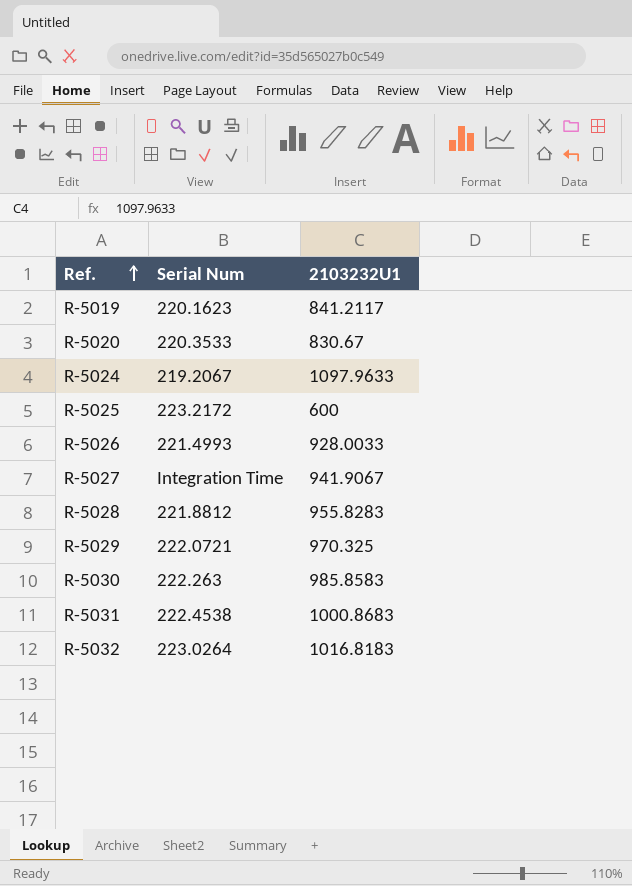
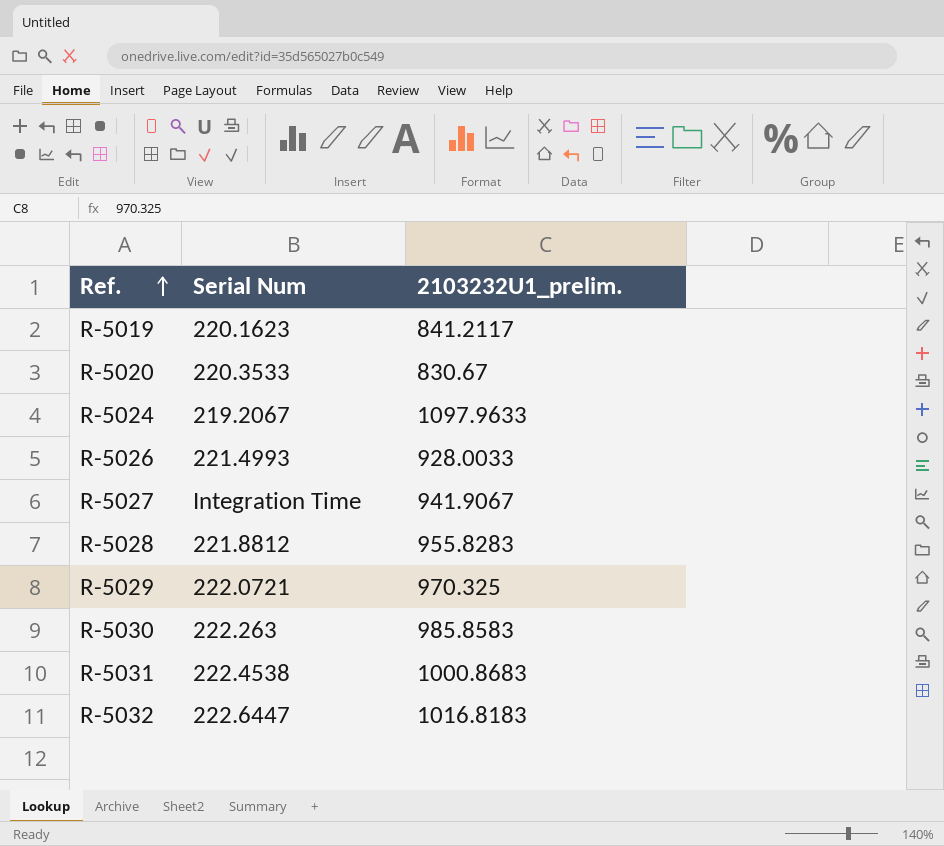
column name: 2103232U1 -> 2103232U1_prelim.
row R-5025: 223.2172 | 600 -> none
R-5032 | Serial Num: 223.0264 -> 222.6447

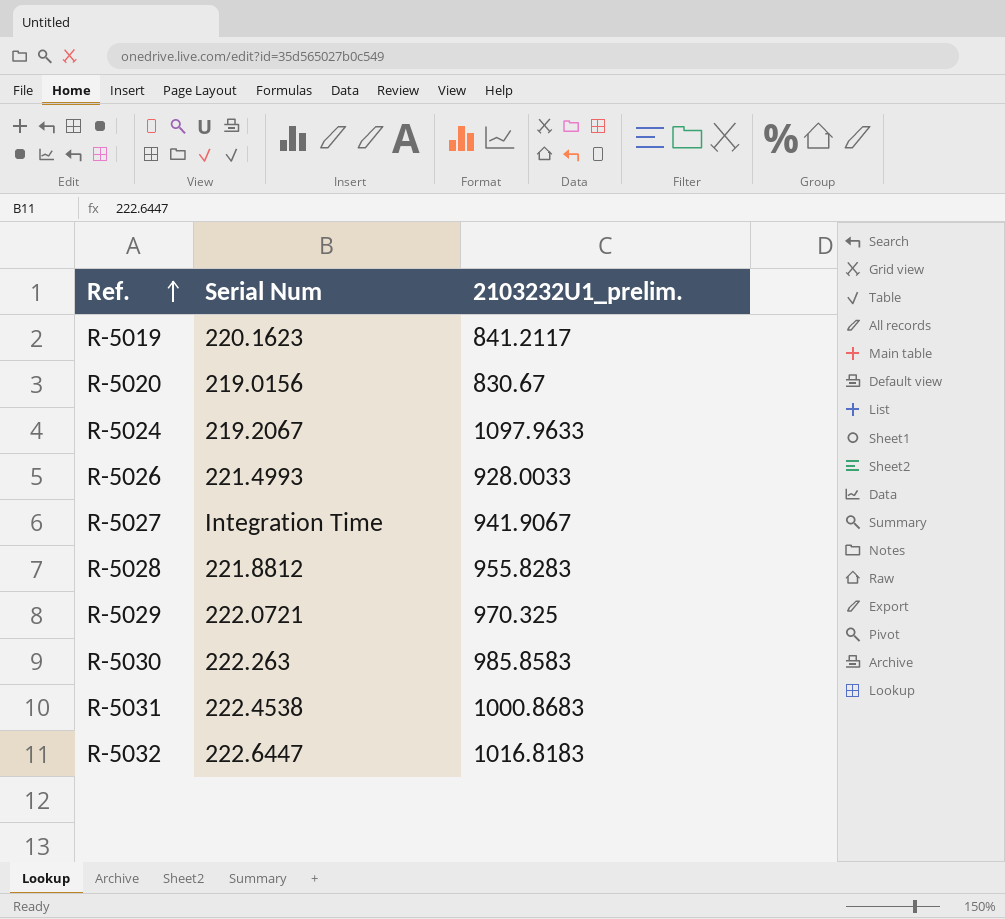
R-5020 | Serial Num: 220.3533 -> 219.0156

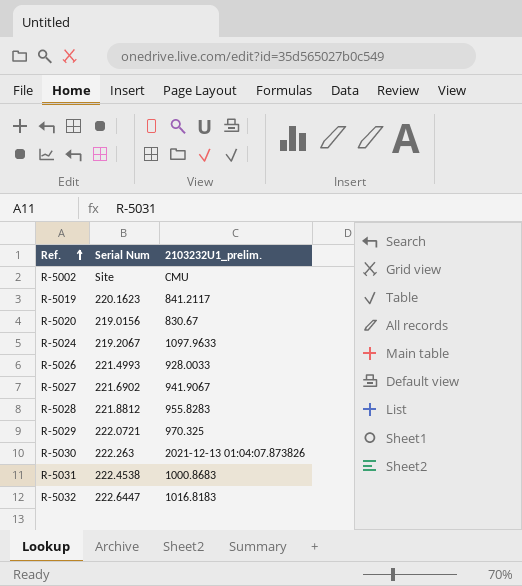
row R-5002: none -> Site | CMU
R-5027 | Serial Num: Integration Time -> 221.6902
R-5030 | 2103232U1_prelim.: 985.8583 -> 2021-12-13 01:04:07.873826

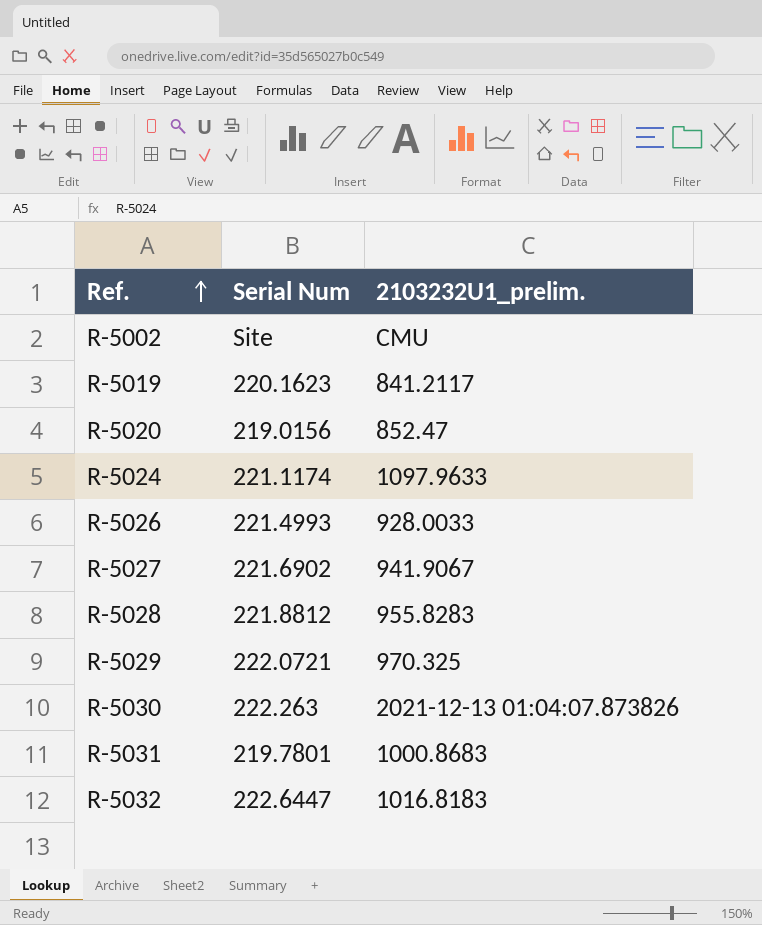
R-5020 | 2103232U1_prelim.: 830.67 -> 852.47
R-5024 | Serial Num: 219.2067 -> 221.1174
R-5031 | Serial Num: 222.4538 -> 219.7801

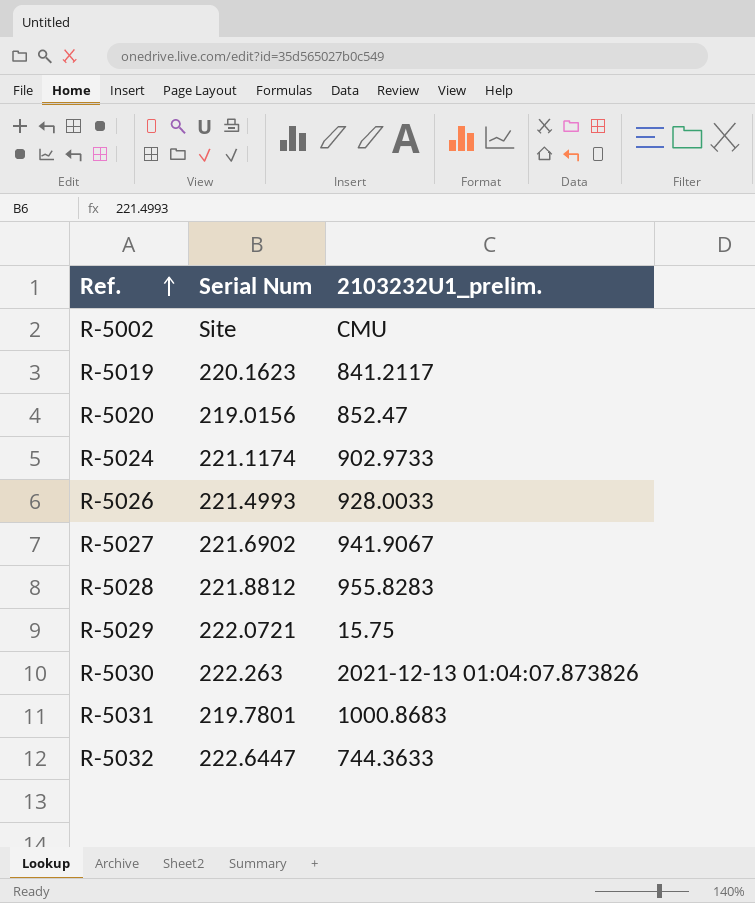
R-5024 | 2103232U1_prelim.: 1097.9633 -> 902.9733
R-5029 | 2103232U1_prelim.: 970.325 -> 15.75
R-5032 | 2103232U1_prelim.: 1016.8183 -> 744.3633

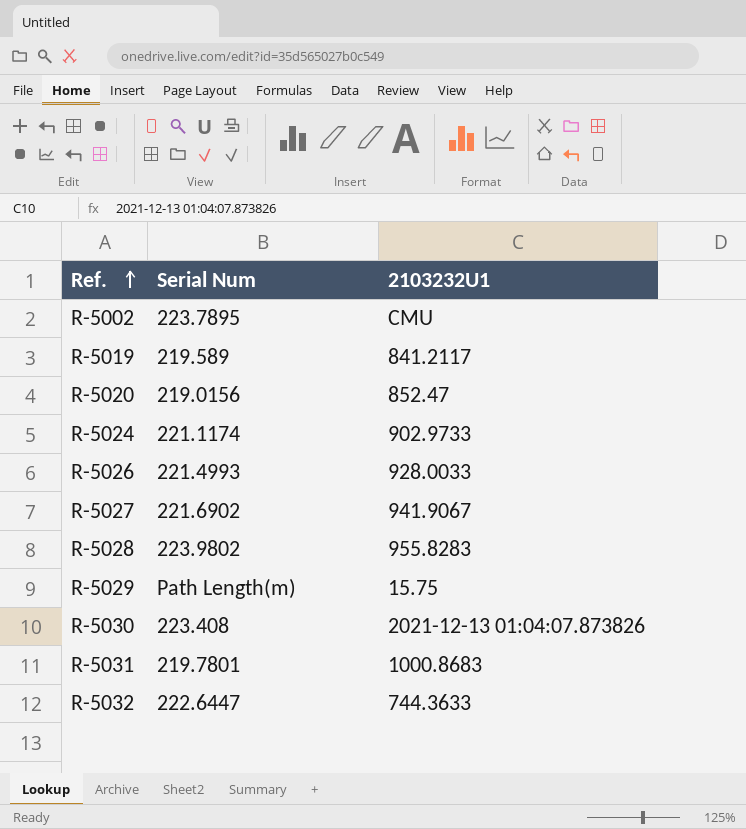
column name: 2103232U1_prelim. -> 2103232U1
R-5002 | Serial Num: Site -> 223.7895
R-5019 | Serial Num: 220.1623 -> 219.589
R-5028 | Serial Num: 221.8812 -> 223.9802
R-5029 | Serial Num: 222.0721 -> Path Length(m)
R-5030 | Serial Num: 222.263 -> 223.408

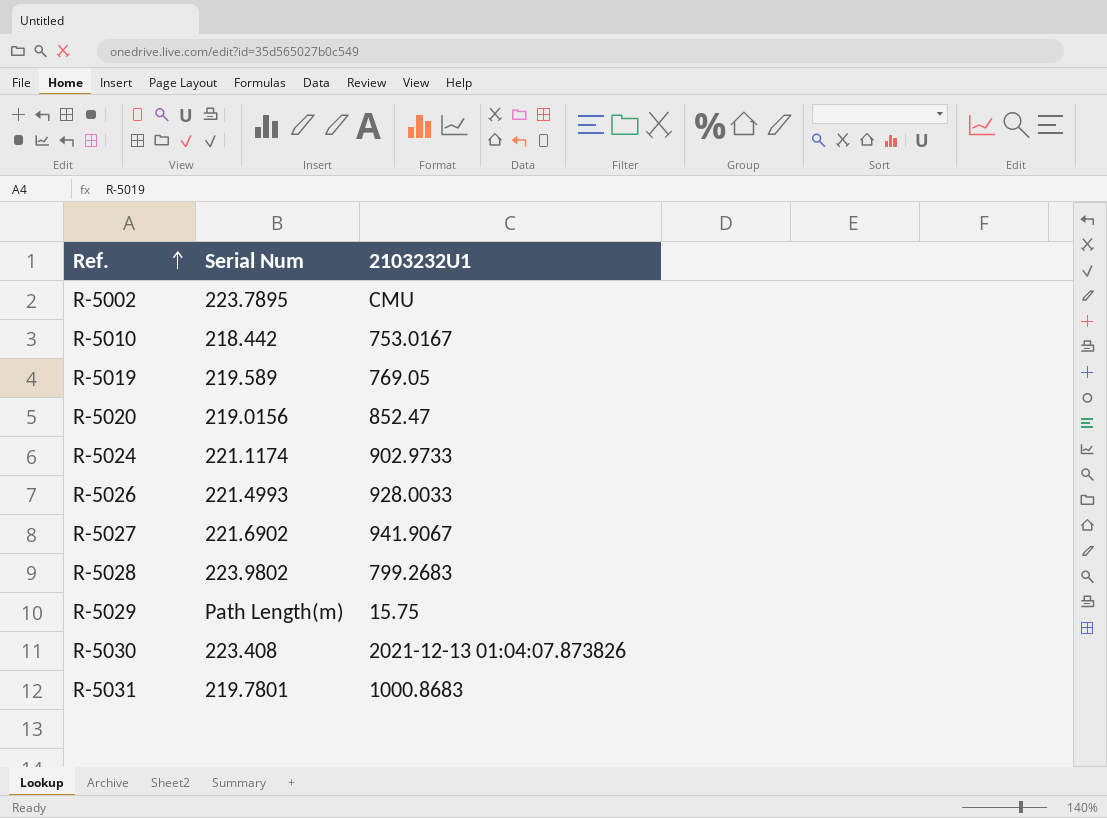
row R-5032: 222.6447 | 744.3633 -> none
row R-5010: none -> 218.442 | 753.0167
R-5019 | 2103232U1: 841.2117 -> 769.05
R-5028 | 2103232U1: 955.8283 -> 799.2683

